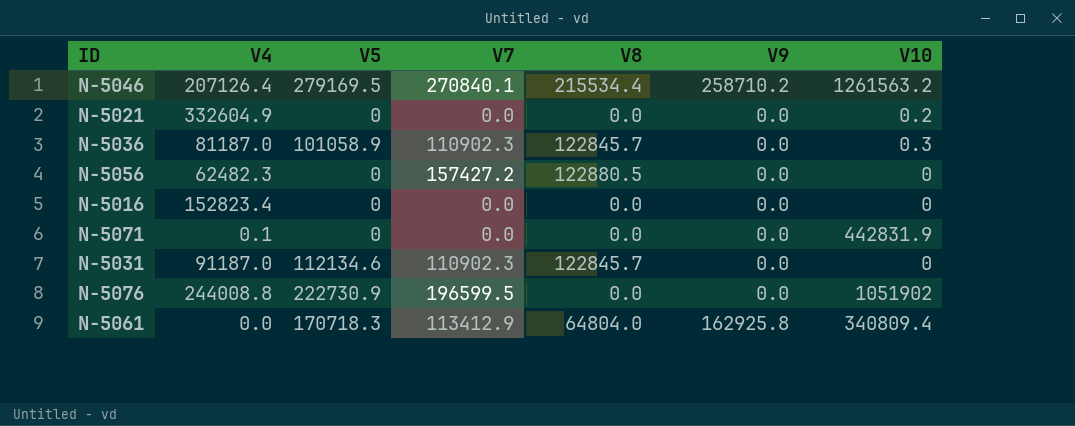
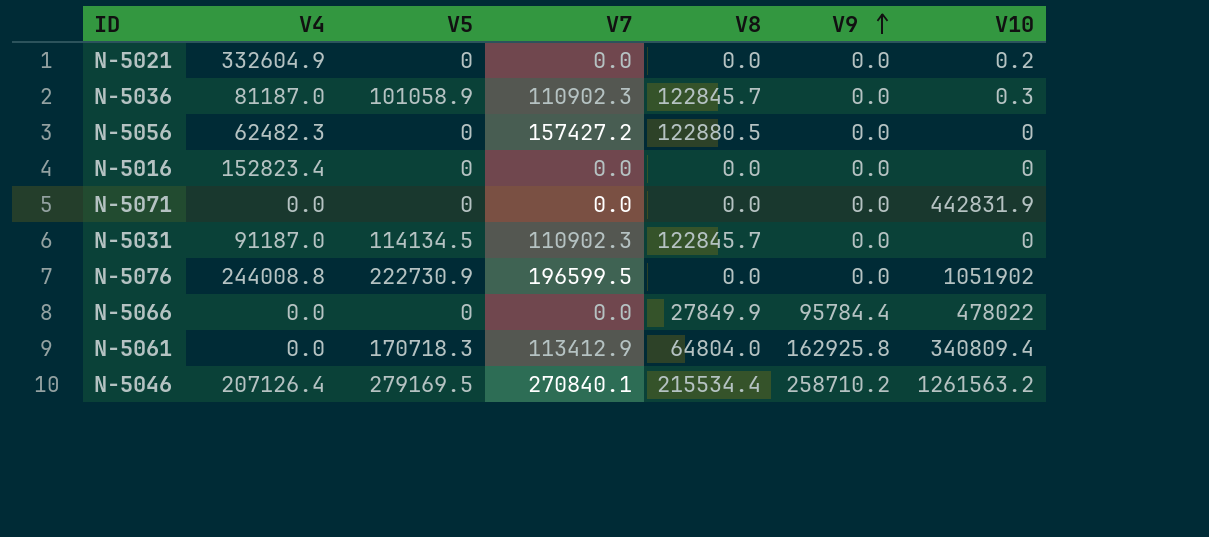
row order: none -> V9 ascending
N-5071 | V4: 0.1 -> 0.0
N-5031 | V5: 112134.6 -> 114134.5
row N-5066: none -> 0.0 | 0 | 0.0 | 27849.9 | 95784.4 | 478022

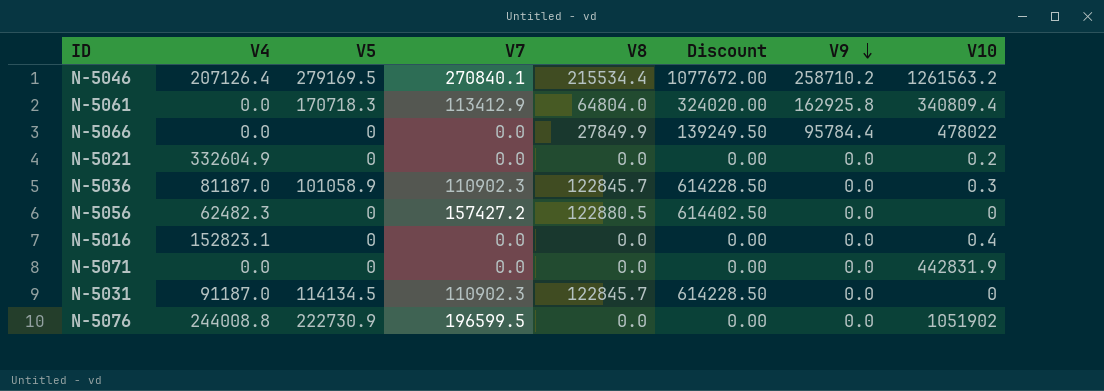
row order: V9 ascending -> V9 descending
column Discount | formula: none -> [V8] * 5
N-5016 | V4: 152823.4 -> 152823.1
N-5016 | V10: 0 -> 0.4

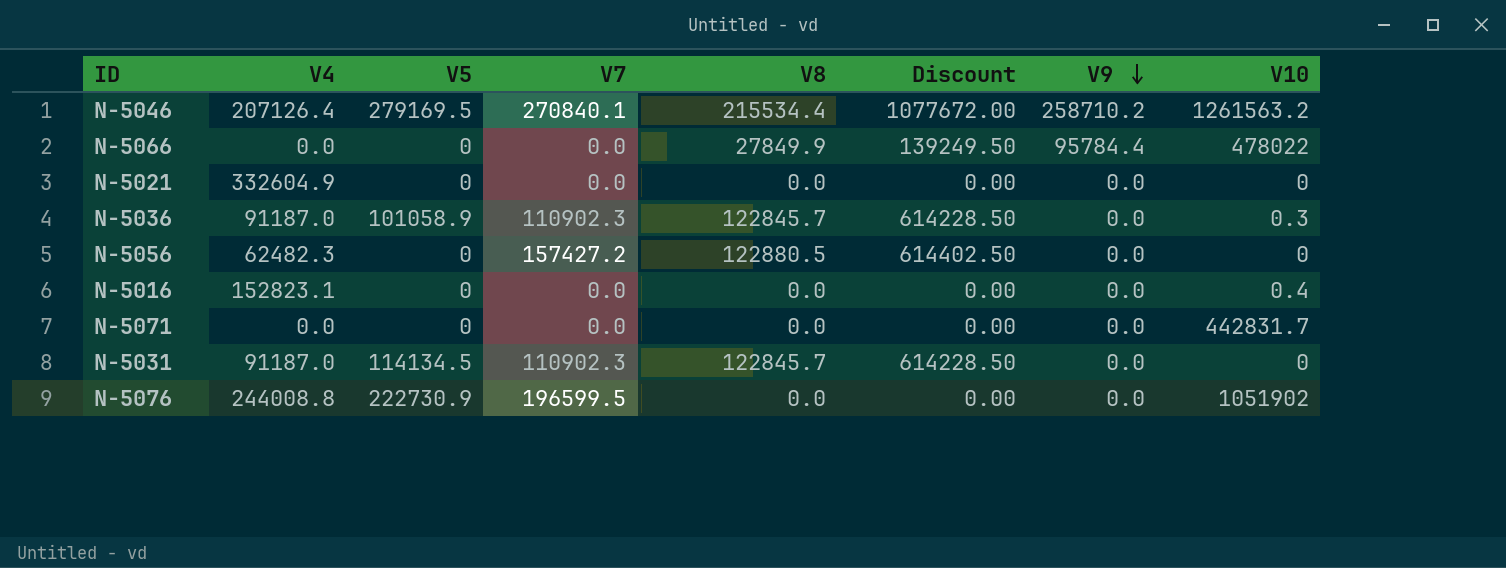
row N-5061: 0.0 | 170718.3 | 113412.9 | 64804.0 | 324020.00 | 162925.8 | 340809.4 -> none
N-5021 | V10: 0.2 -> 0
N-5036 | V4: 81187.0 -> 91187.0
N-5071 | V10: 442831.9 -> 442831.7

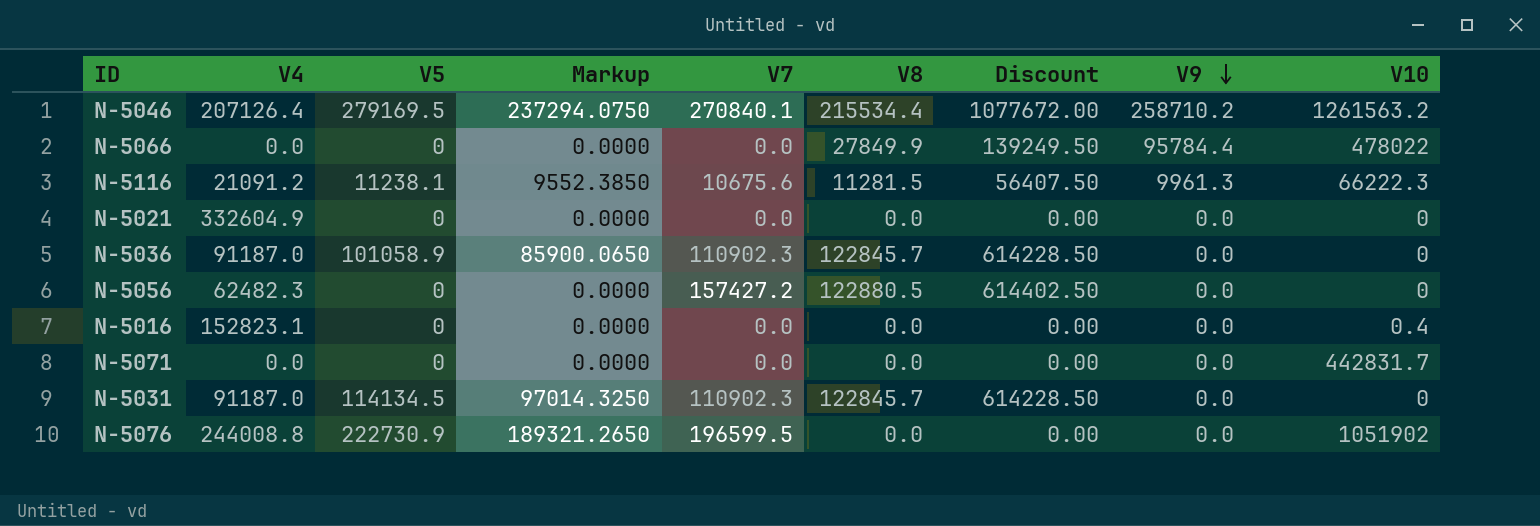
column Markup | formula: none -> [V5] * 0.85
row N-5116: none -> 21091.2 | 11238.1 | 9552.3850 | 10675.6 | 11281.5 | 56407.50 | 9961.3 | 66222.3
N-5036 | V10: 0.3 -> 0

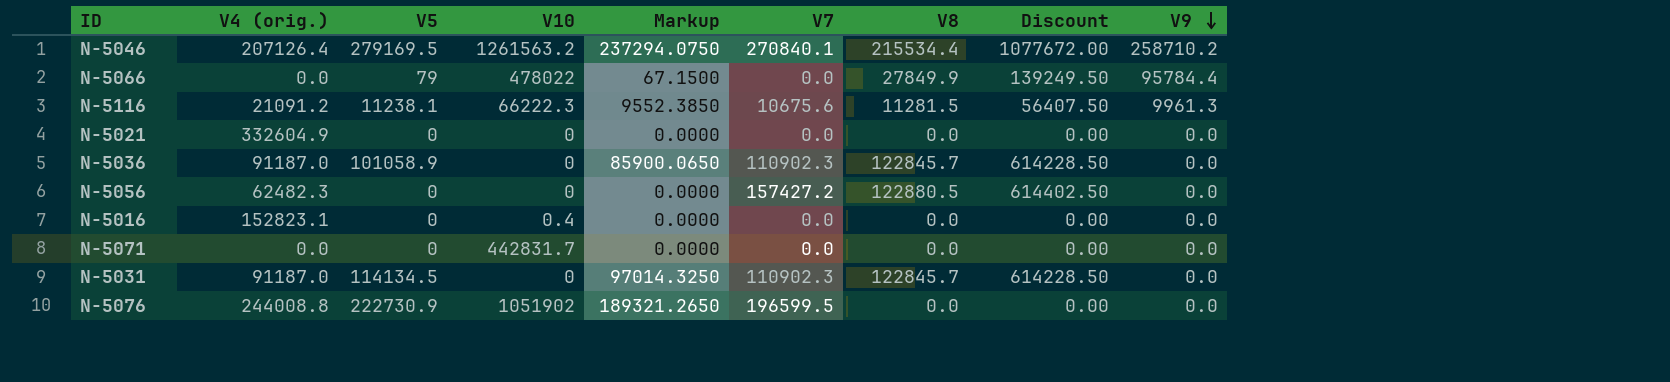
column name: V4 -> V4 (orig.)
column V10 | position: 9 -> 4
N-5066 | V5: 0 -> 79
N-5066 | Markup: 0.0000 -> 67.1500

